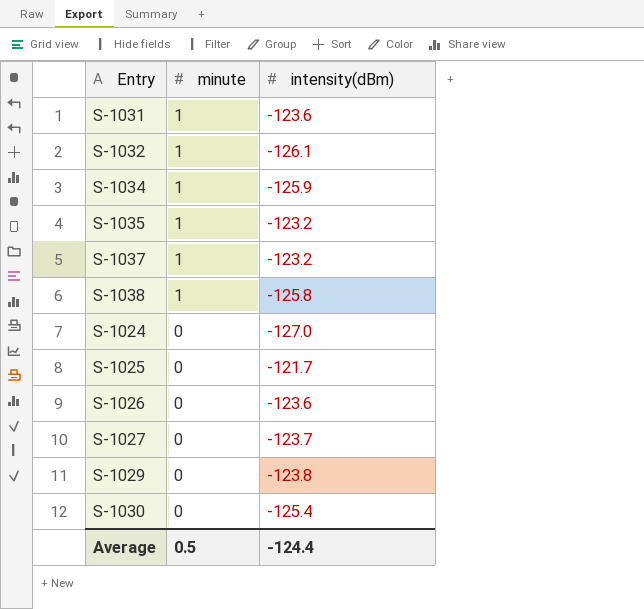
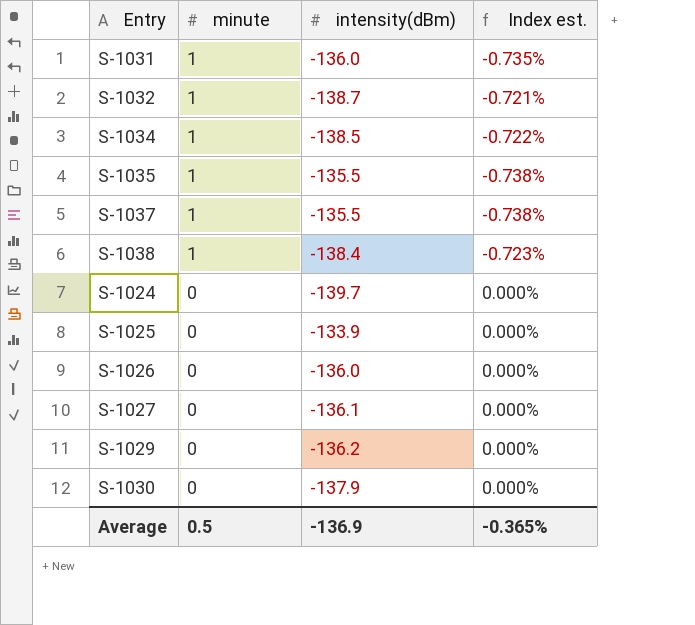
column Index est. | formula: none -> [minute] / [intensity(dBm)]
S-1031 | intensity(dBm): -123.6 -> -136.0
S-1032 | intensity(dBm): -126.1 -> -138.7
S-1034 | intensity(dBm): -125.9 -> -138.5
S-1035 | intensity(dBm): -123.2 -> -135.5
S-1037 | intensity(dBm): -123.2 -> -135.5
S-1038 | intensity(dBm): -125.8 -> -138.4
S-1024 | intensity(dBm): -127.0 -> -139.7
S-1025 | intensity(dBm): -121.7 -> -133.9
S-1026 | intensity(dBm): -123.6 -> -136.0
S-1027 | intensity(dBm): -123.7 -> -136.1
S-1029 | intensity(dBm): -123.8 -> -136.2
S-1030 | intensity(dBm): -125.4 -> -137.9
Average | intensity(dBm): -124.4 -> -136.9

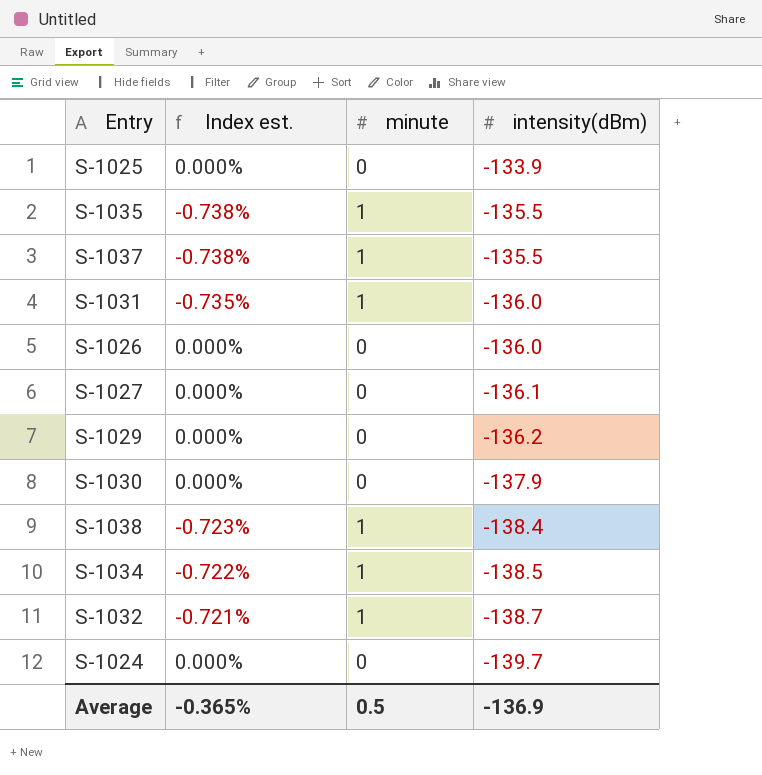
row order: minute descending -> intensity(dBm) descending
column Index est. | position: 4 -> 2

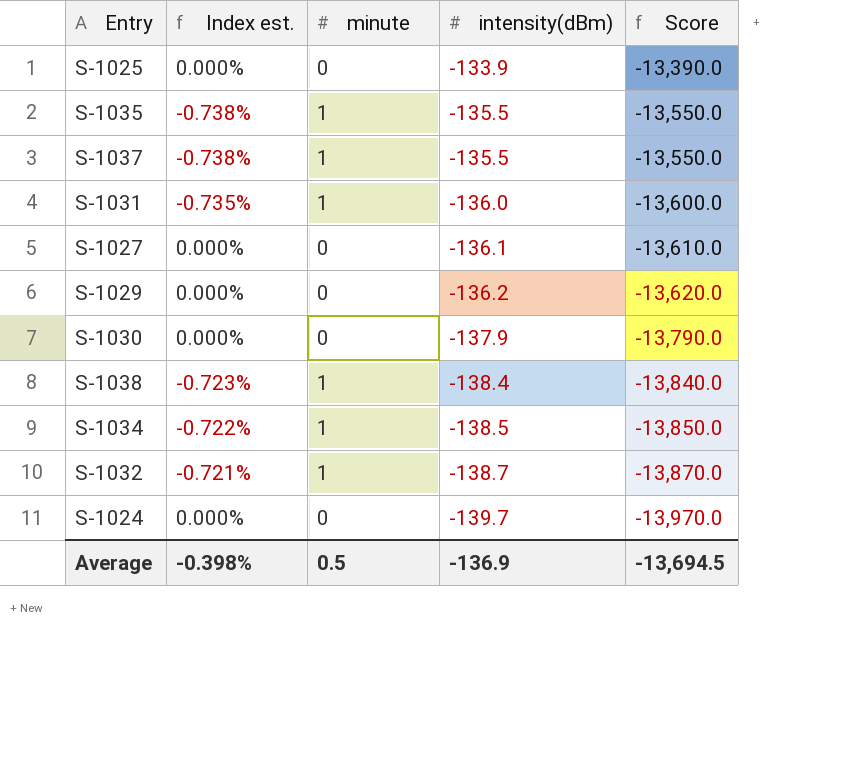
column Score | formula: none -> [intensity(dBm)] * 100
row S-1026: 0.000% | 0 | -136.0 -> none
Average | Index est.: -0.365% -> -0.398%

